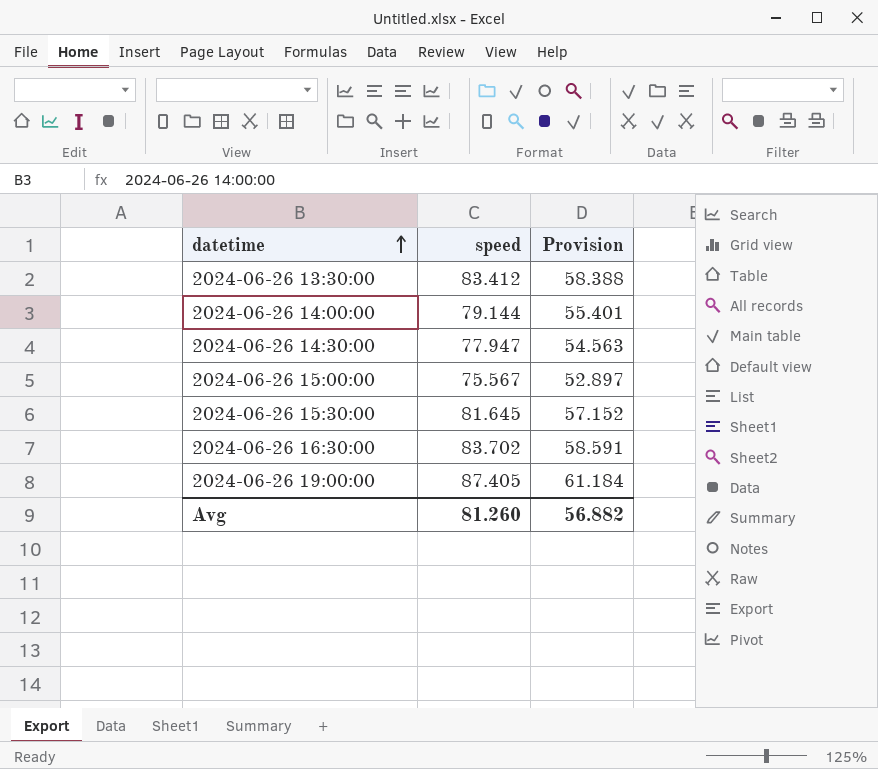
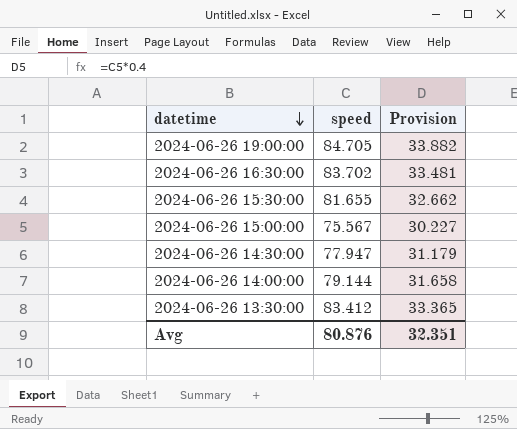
row order: datetime ascending -> datetime descending
column Provision | formula: [speed] * 0.7 -> [speed] * 0.4
2024-06-26 19:00:00 | speed: 87.405 -> 84.705
2024-06-26 15:30:00 | speed: 81.645 -> 81.655
Avg | speed: 81.260 -> 80.876
Avg | Provision: 56.882 -> 32.351

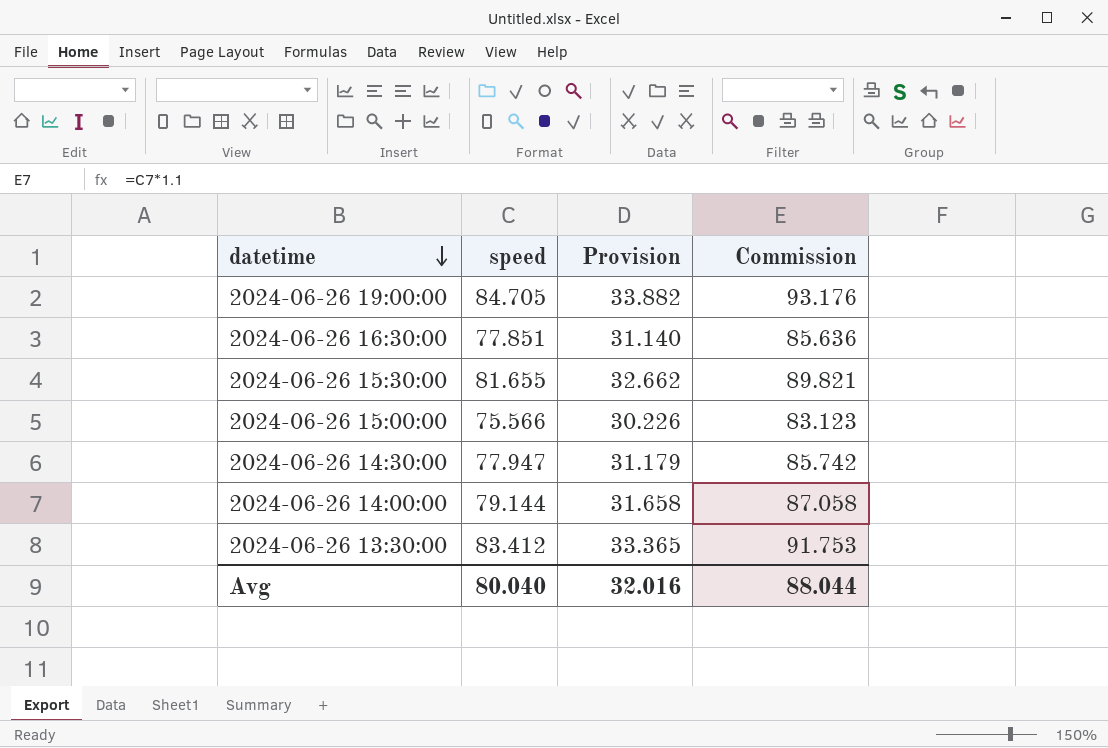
column Commission | formula: none -> [speed] * 1.1
2024-06-26 16:30:00 | speed: 83.702 -> 77.851
2024-06-26 16:30:00 | Provision: 33.481 -> 31.140
2024-06-26 15:00:00 | speed: 75.567 -> 75.566
2024-06-26 15:00:00 | Provision: 30.227 -> 30.226
Avg | speed: 80.876 -> 80.040
Avg | Provision: 32.351 -> 32.016

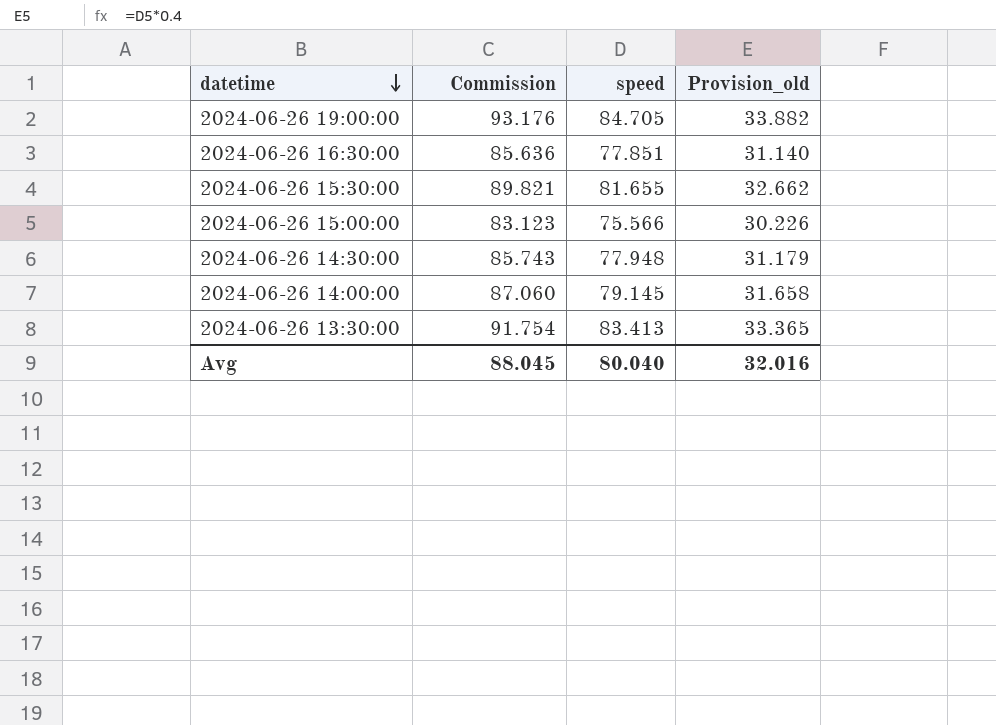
column Commission | position: 4 -> 2
column name: Provision -> Provision_old
2024-06-26 14:30:00 | Commission: 85.742 -> 85.743
2024-06-26 14:30:00 | speed: 77.947 -> 77.948
2024-06-26 14:00:00 | Commission: 87.058 -> 87.060
2024-06-26 14:00:00 | speed: 79.144 -> 79.145
2024-06-26 13:30:00 | Commission: 91.753 -> 91.754
2024-06-26 13:30:00 | speed: 83.412 -> 83.413
Avg | Commission: 88.044 -> 88.045

